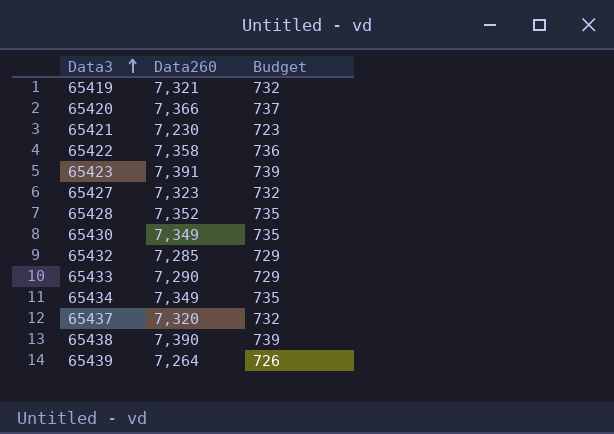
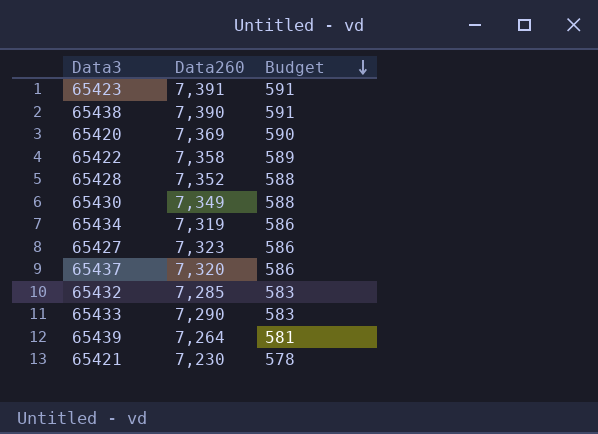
row order: Data3 ascending -> Budget descending
column Budget | formula: [Data260] * 0.1 -> [Data260] * 0.08
row 65419: 7,321 | 732 -> none
65420 | Data260: 7,366 -> 7,369
65434 | Data260: 7,349 -> 7,319

